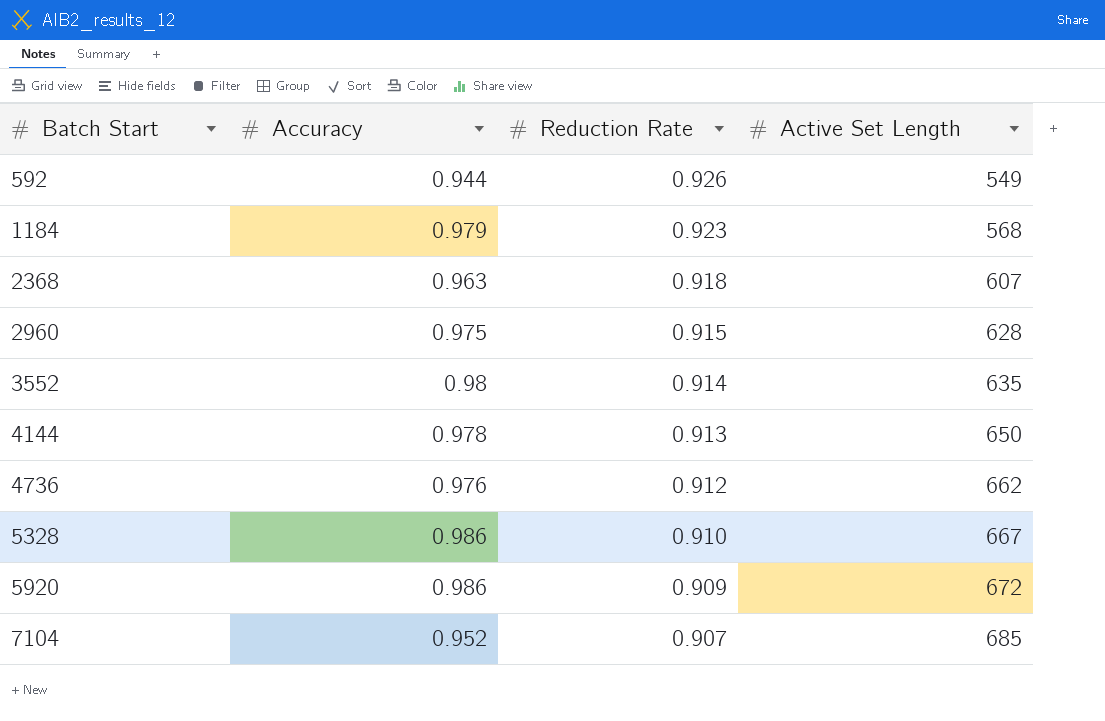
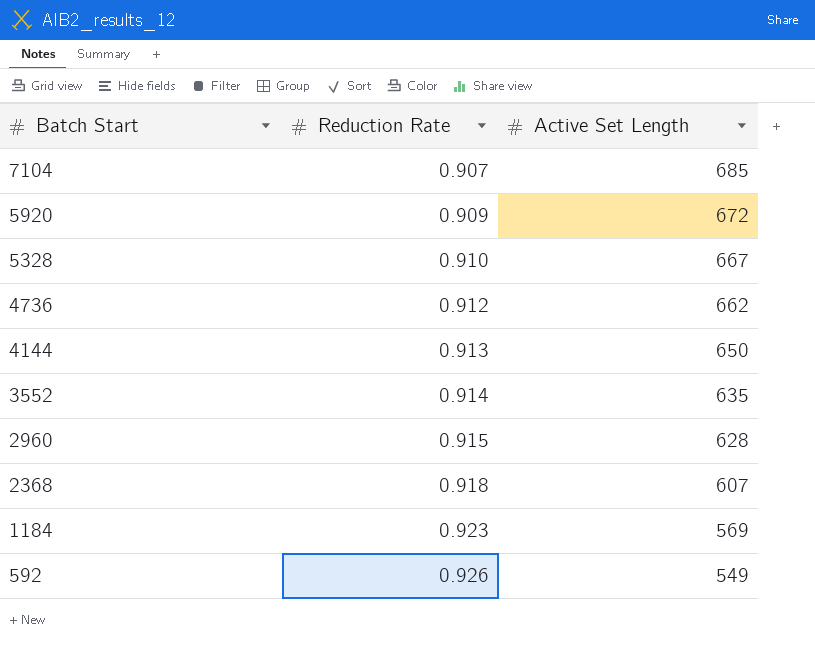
row order: Batch Start ascending -> Batch Start descending
column Accuracy | position: 2 -> none
1184 | Active Set Length: 568 -> 569

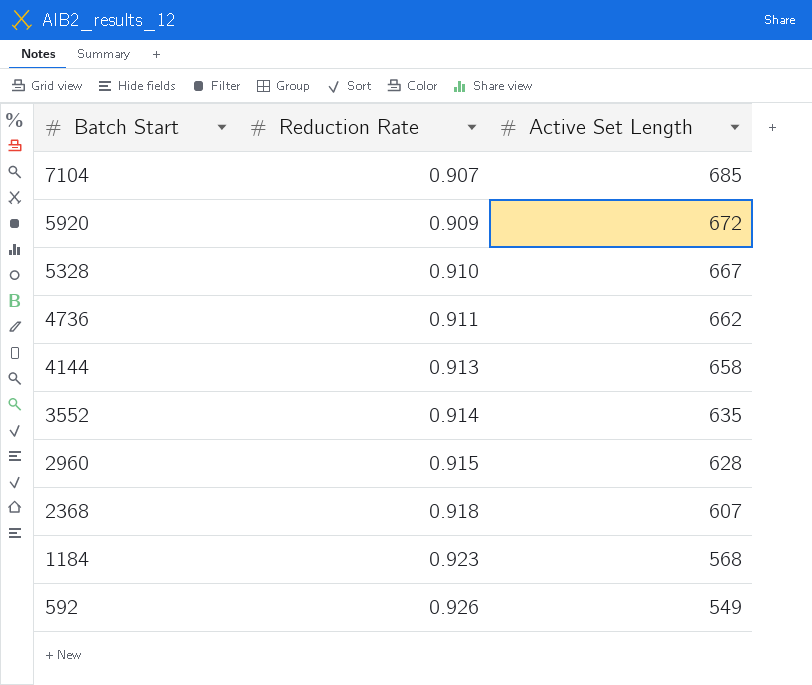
4736 | Reduction Rate: 0.912 -> 0.911
4144 | Active Set Length: 650 -> 658
1184 | Active Set Length: 569 -> 568

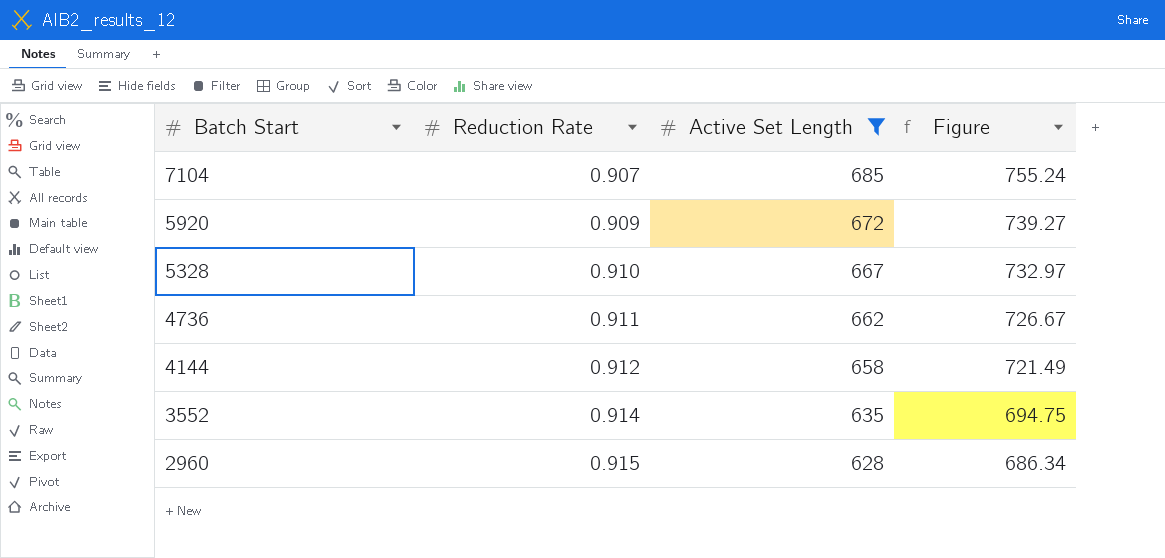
filter: none -> Active Set Length >= 628
column Figure | formula: none -> [Active Set Length] / [Reduction Rate]
4144 | Reduction Rate: 0.913 -> 0.912

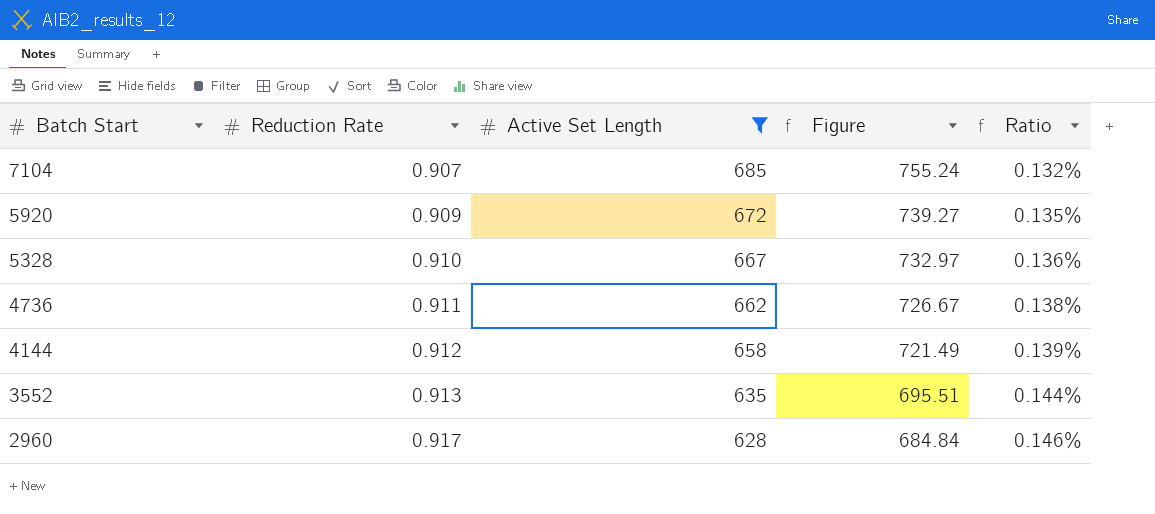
column Ratio | formula: none -> [Reduction Rate] / [Active Set Length]
3552 | Reduction Rate: 0.914 -> 0.913
3552 | Figure: 694.75 -> 695.51
2960 | Reduction Rate: 0.915 -> 0.917
2960 | Figure: 686.34 -> 684.84

